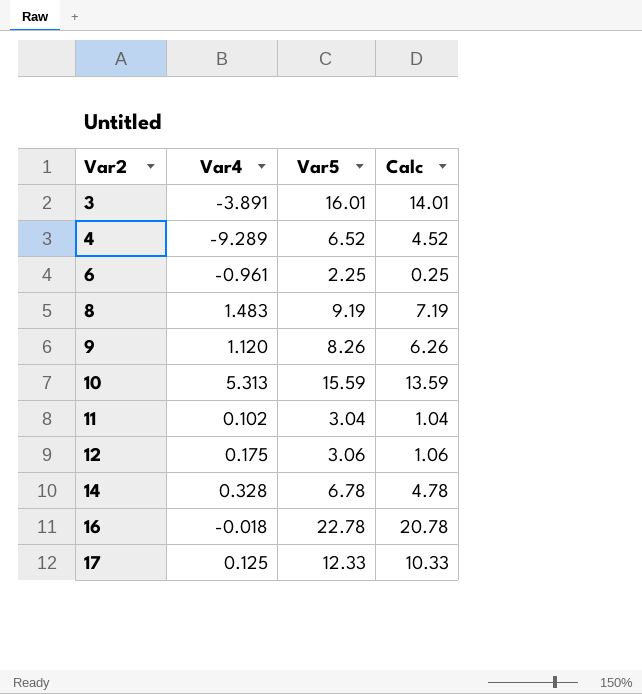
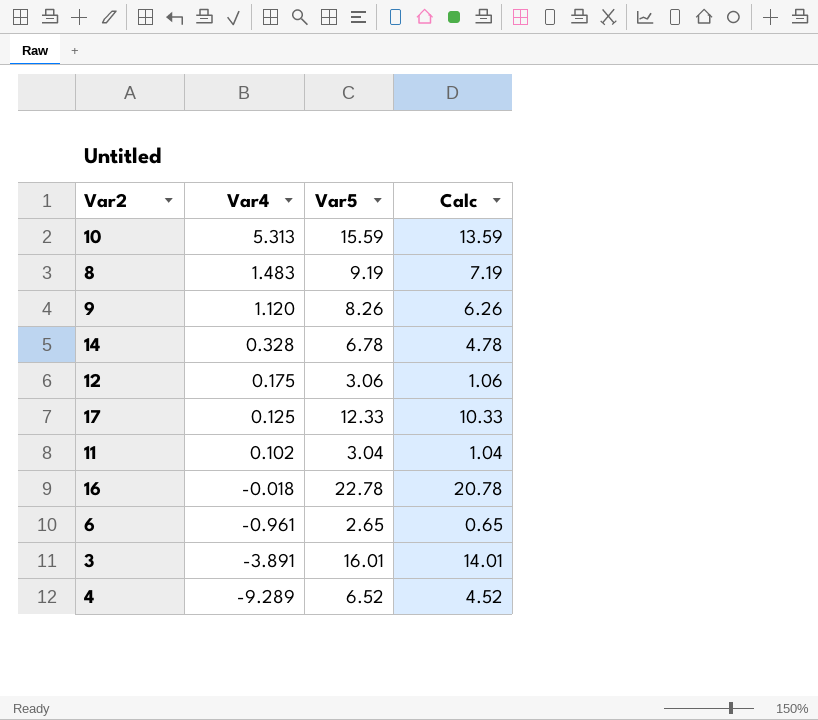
row order: Var2 ascending -> Var4 descending
6 | Var5: 2.25 -> 2.65
6 | Calc: 0.25 -> 0.65

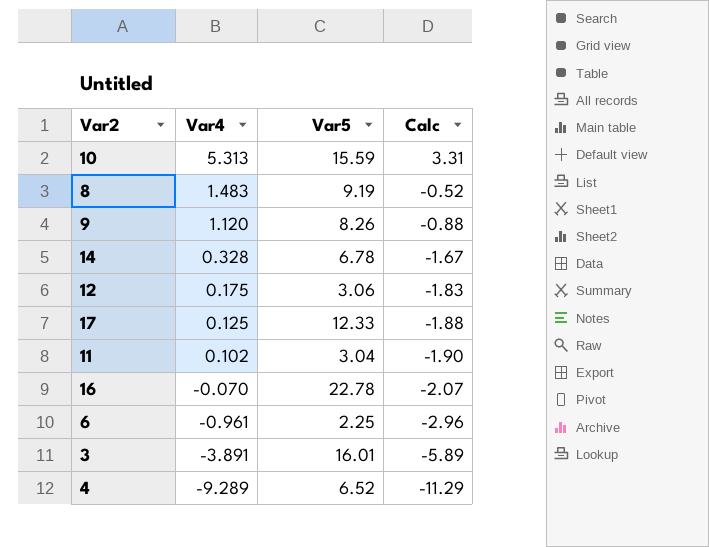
column Calc | formula: [Var5] - 2 -> [Var4] - 2
16 | Var4: -0.018 -> -0.070
6 | Var5: 2.65 -> 2.25

